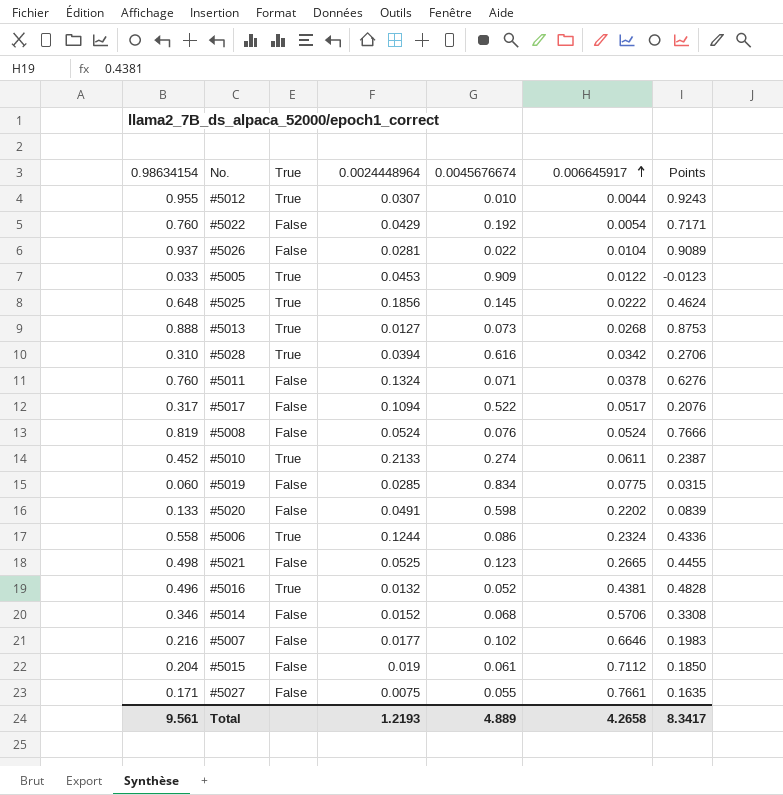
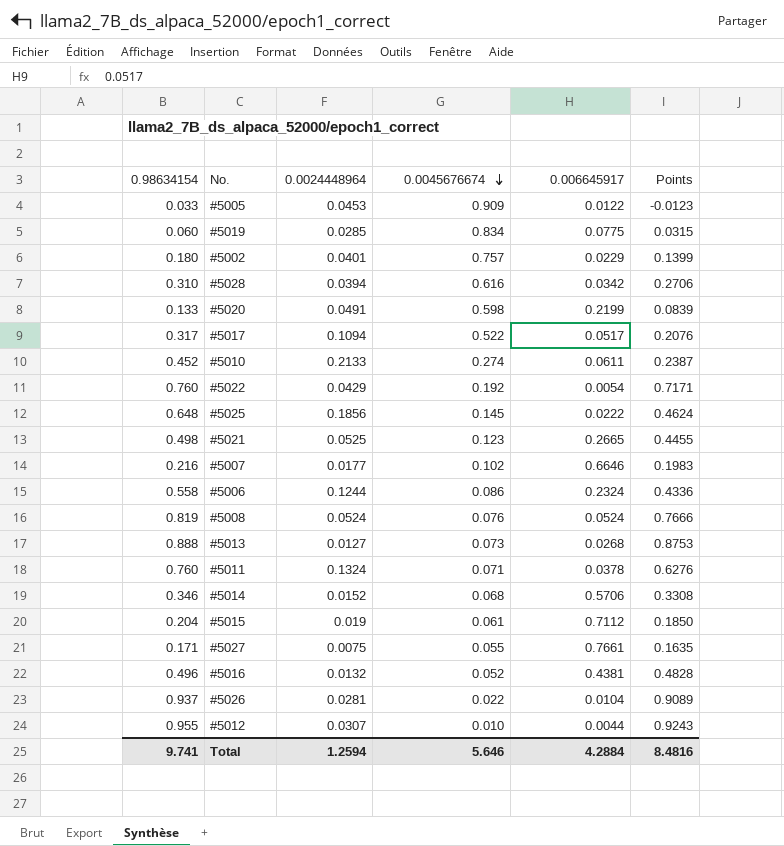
row order: 0.006645917 ascending -> 0.0045676674 descending
column True | position: 3 -> none
row #5002: none -> 0.180 | 0.0401 | 0.757 | 0.0229 | 0.1399
#5020 | 0.006645917: 0.2202 -> 0.2199
Total | 0.98634154: 9.561 -> 9.741
Total | 0.0024448964: 1.2193 -> 1.2594
Total | 0.0045676674: 4.889 -> 5.646
Total | 0.006645917: 4.2658 -> 4.2884
Total | Points: 8.3417 -> 8.4816

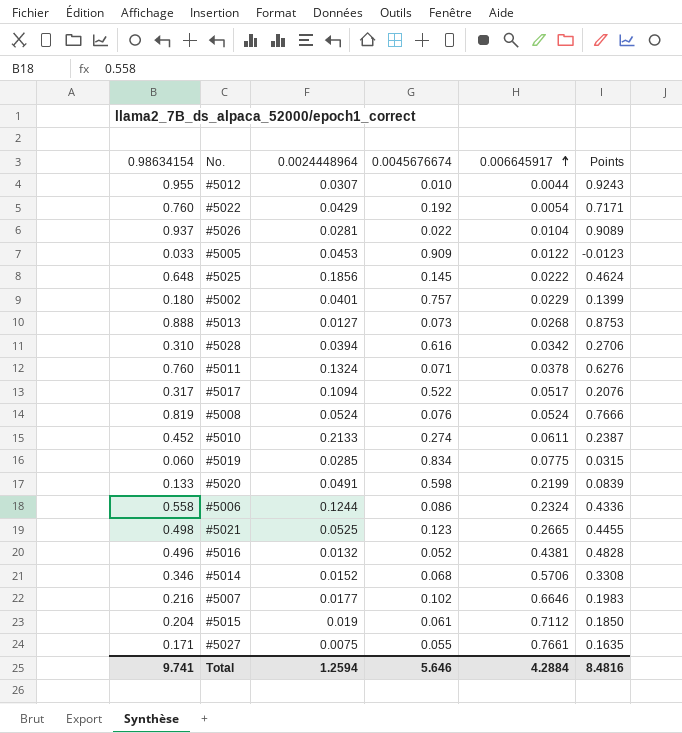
row order: 0.0045676674 descending -> 0.006645917 ascending

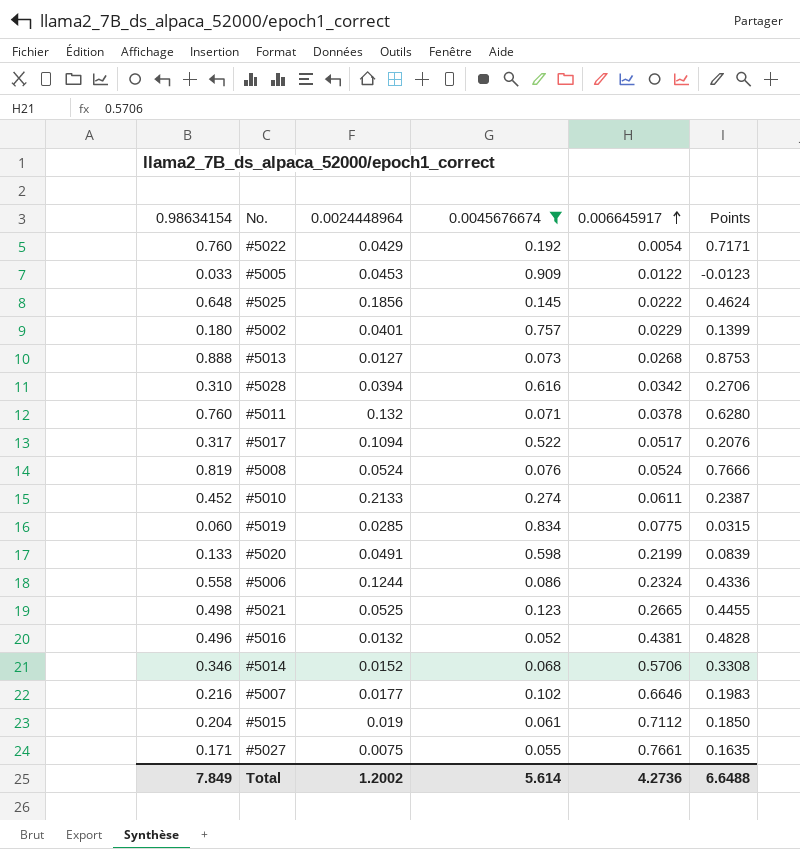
filter: none -> 0.0045676674 >= 0.052
#5011 | 0.0024448964: 0.1324 -> 0.132
#5011 | Points: 0.6276 -> 0.6280
Total | 0.98634154: 9.741 -> 7.849
Total | 0.0024448964: 1.2594 -> 1.2002
Total | 0.0045676674: 5.646 -> 5.614
Total | 0.006645917: 4.2884 -> 4.2736
Total | Points: 8.4816 -> 6.6488

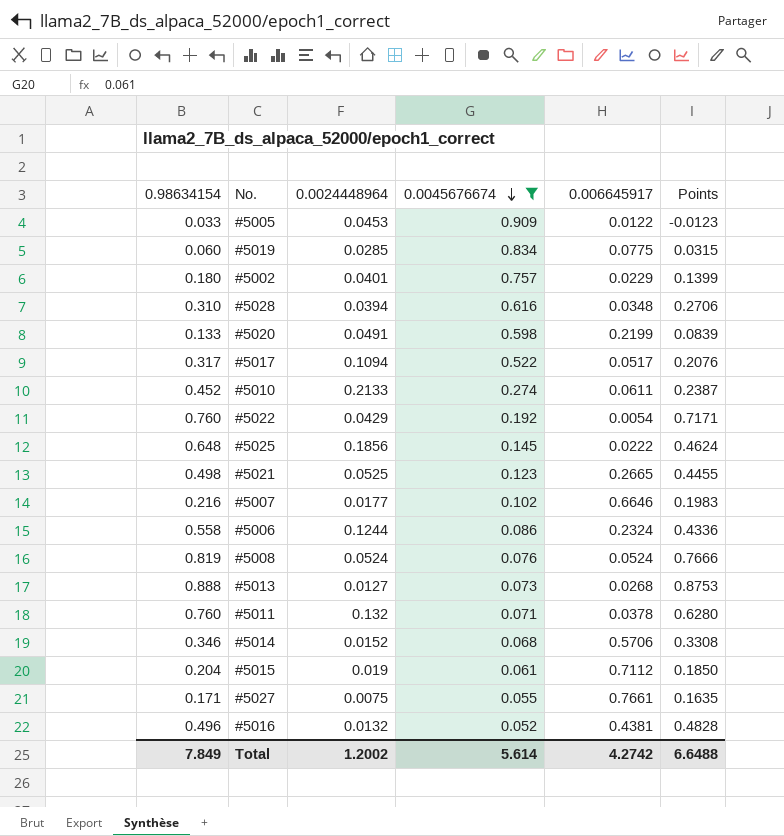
row order: 0.006645917 ascending -> 0.0045676674 descending
#5028 | 0.006645917: 0.0342 -> 0.0348
Total | 0.006645917: 4.2736 -> 4.2742

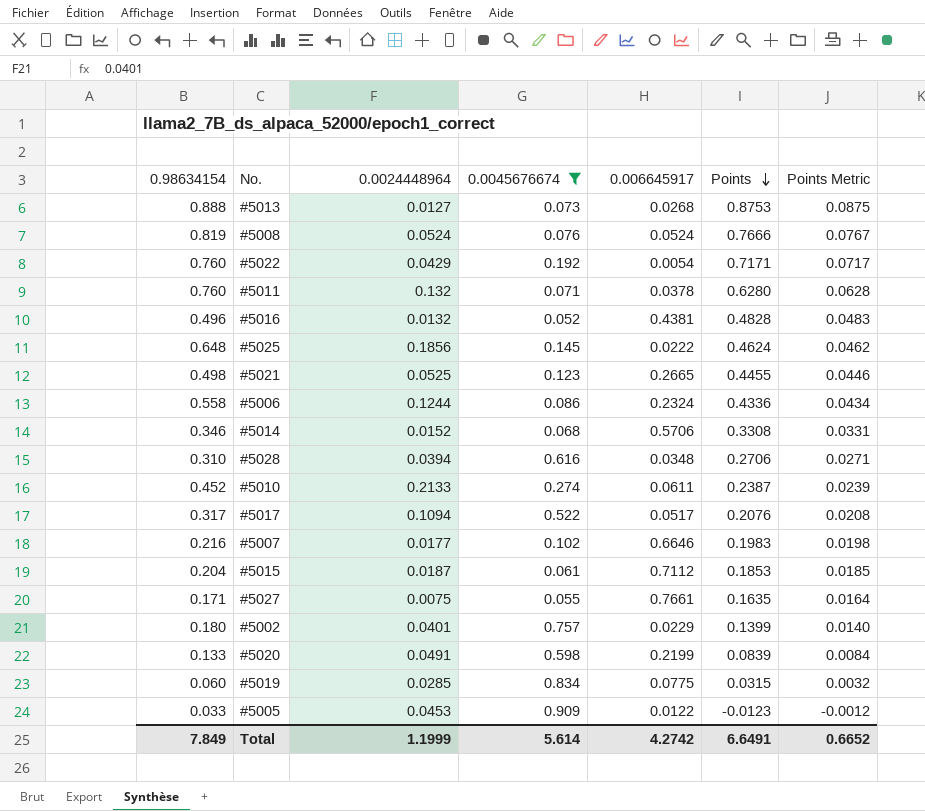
row order: 0.0045676674 descending -> Points descending
column Points Metric | formula: none -> [Points] * 0.1
#5015 | 0.0024448964: 0.019 -> 0.0187
#5015 | Points: 0.1850 -> 0.1853
Total | 0.0024448964: 1.2002 -> 1.1999
Total | Points: 6.6488 -> 6.6491

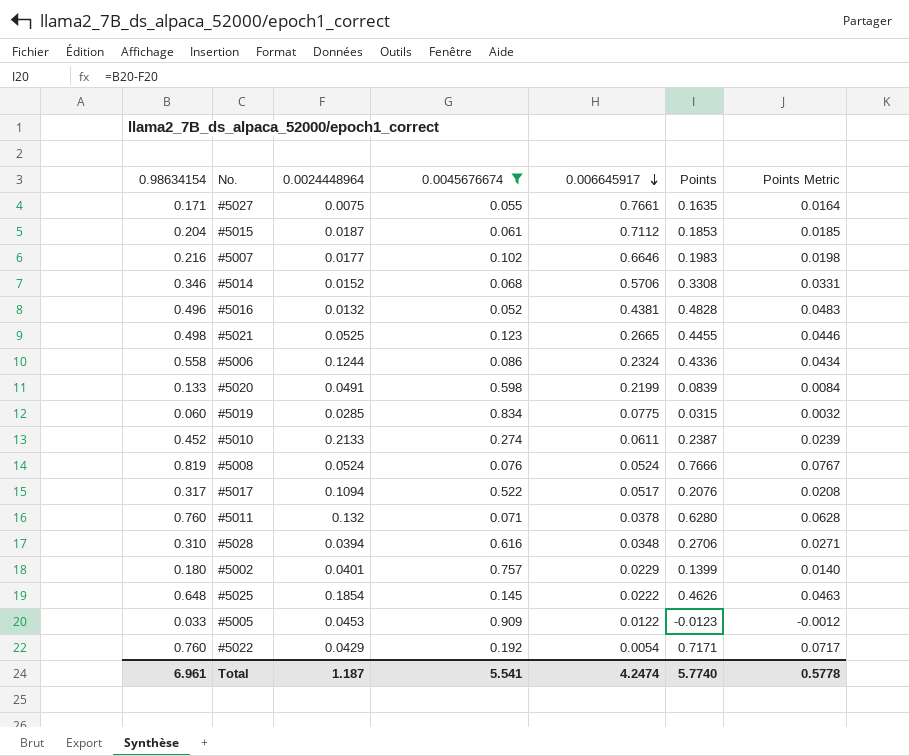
row order: Points descending -> 0.006645917 descending
row #5013: 0.888 | 0.0127 | 0.073 | 0.0268 | 0.8753 | 0.0875 -> none
#5025 | 0.0024448964: 0.1856 -> 0.1854
#5025 | Points: 0.4624 -> 0.4626
#5025 | Points Metric: 0.0462 -> 0.0463
Total | 0.98634154: 7.849 -> 6.961
Total | 0.0024448964: 1.1999 -> 1.187
Total | 0.0045676674: 5.614 -> 5.541
Total | 0.006645917: 4.2742 -> 4.2474
Total | Points: 6.6491 -> 5.7740
Total | Points Metric: 0.6652 -> 0.5778

